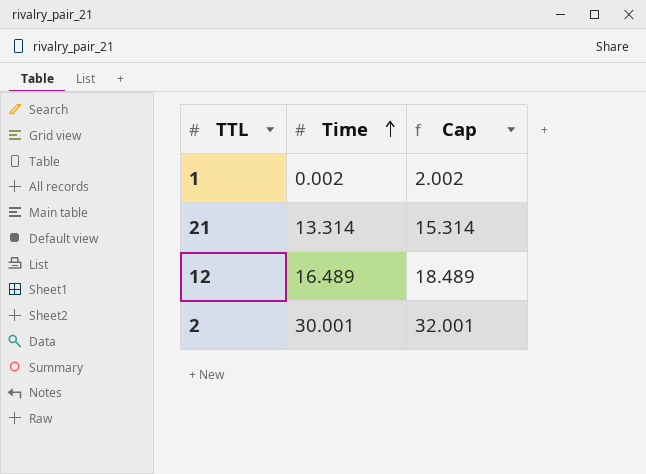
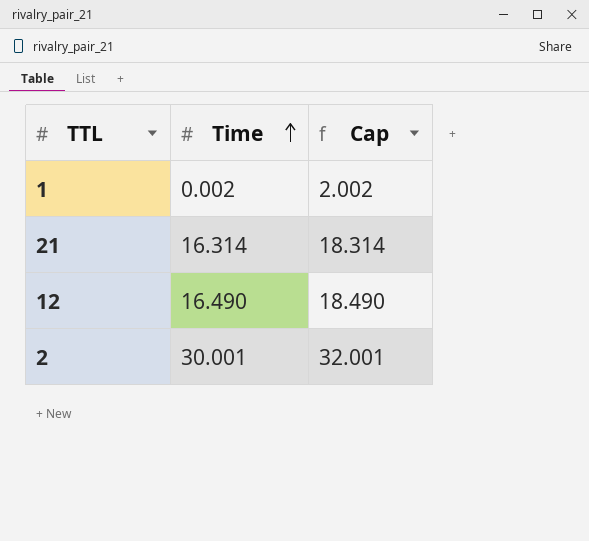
21 | Time: 13.314 -> 16.314
21 | Cap: 15.314 -> 18.314
12 | Time: 16.489 -> 16.490
12 | Cap: 18.489 -> 18.490

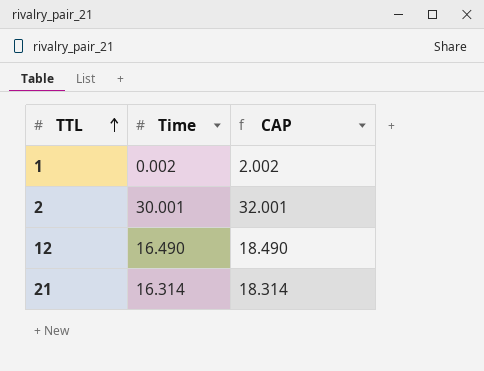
row order: Time ascending -> TTL ascending
column name: Cap -> CAP

